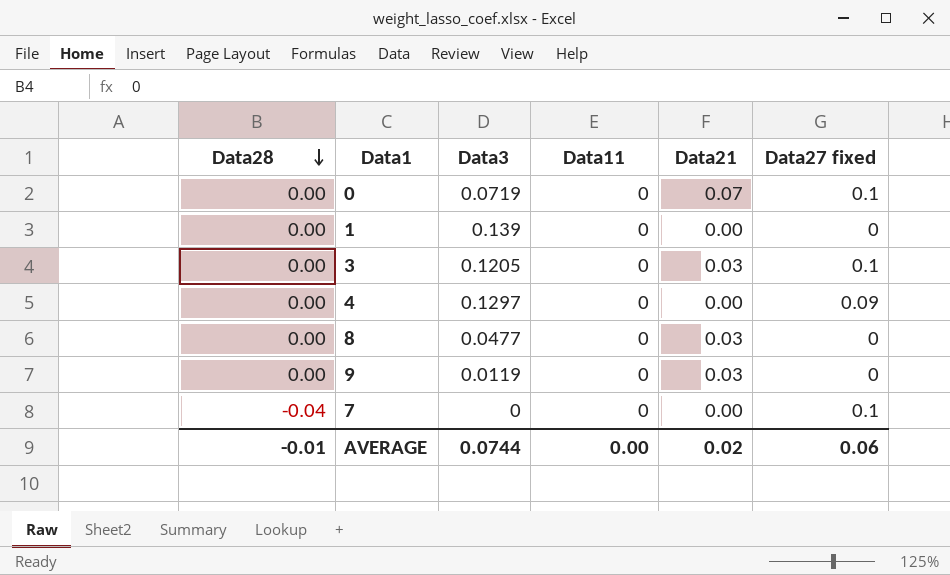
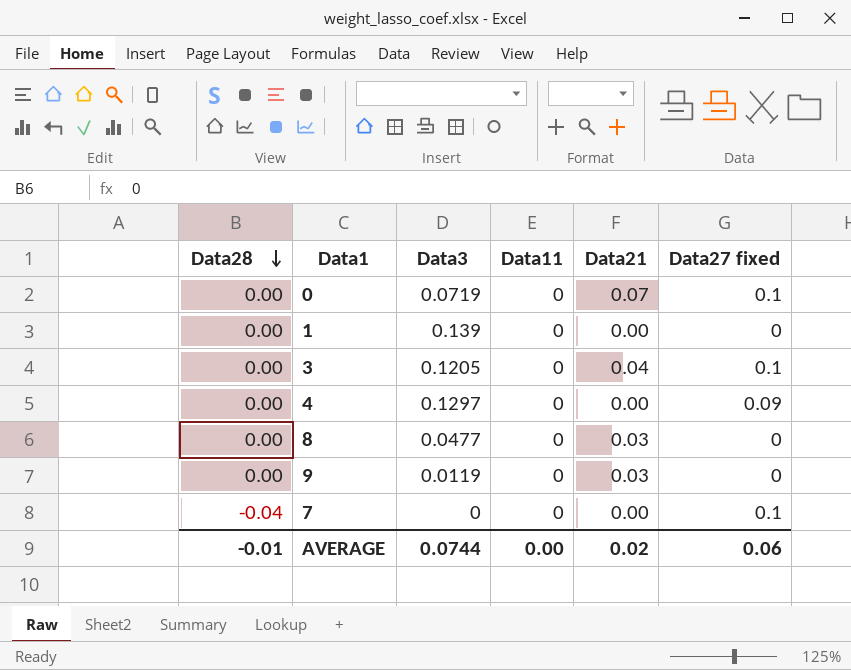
3 | Data21: 0.03 -> 0.04

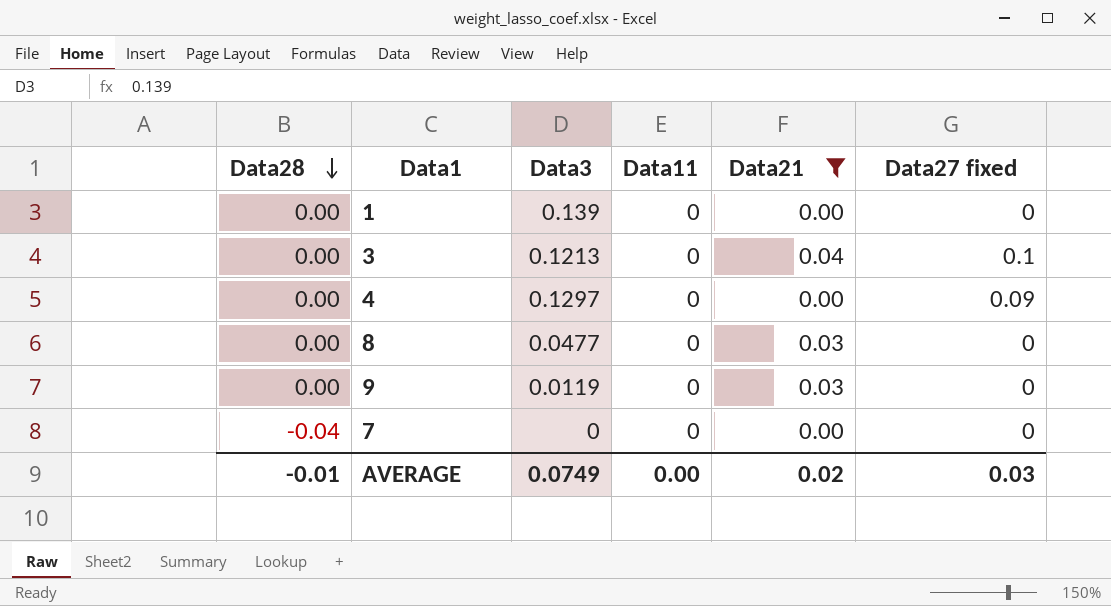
filter: none -> Data21 != 0.07
3 | Data3: 0.1205 -> 0.1213
7 | Data27 fixed: 0.1 -> 0
AVERAGE | Data3: 0.0744 -> 0.0749
AVERAGE | Data27 fixed: 0.06 -> 0.03

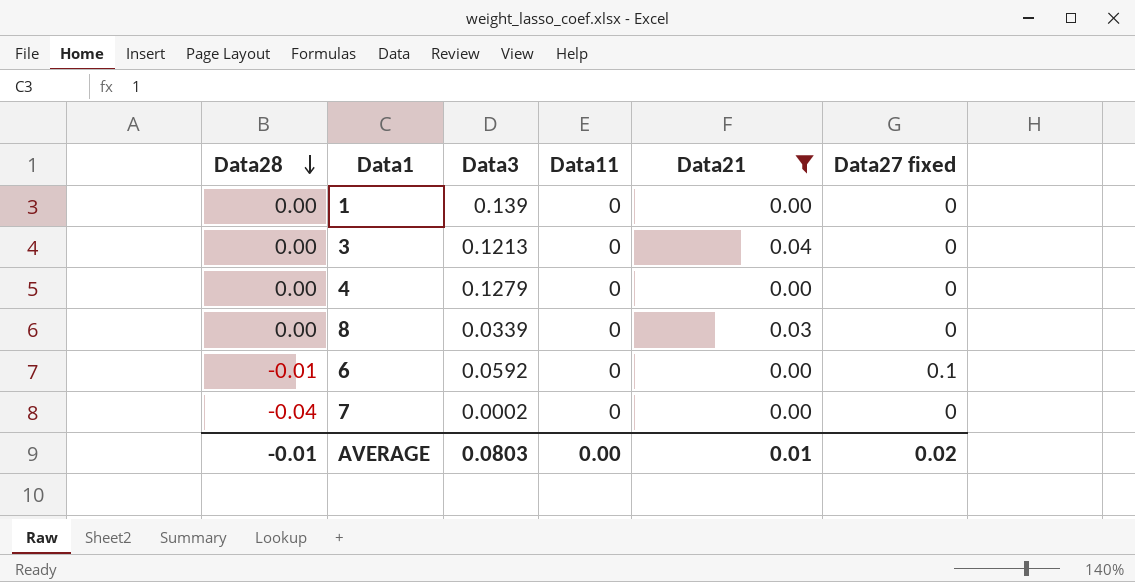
row 9: 0.00 | 0.0119 | 0 | 0.03 | 0 -> none
3 | Data27 fixed: 0.1 -> 0
4 | Data3: 0.1297 -> 0.1279
4 | Data27 fixed: 0.09 -> 0
8 | Data3: 0.0477 -> 0.0339
row 6: none -> -0.01 | 0.0592 | 0 | 0.00 | 0.1
7 | Data3: 0 -> 0.0002
AVERAGE | Data3: 0.0749 -> 0.0803
AVERAGE | Data21: 0.02 -> 0.01
AVERAGE | Data27 fixed: 0.03 -> 0.02

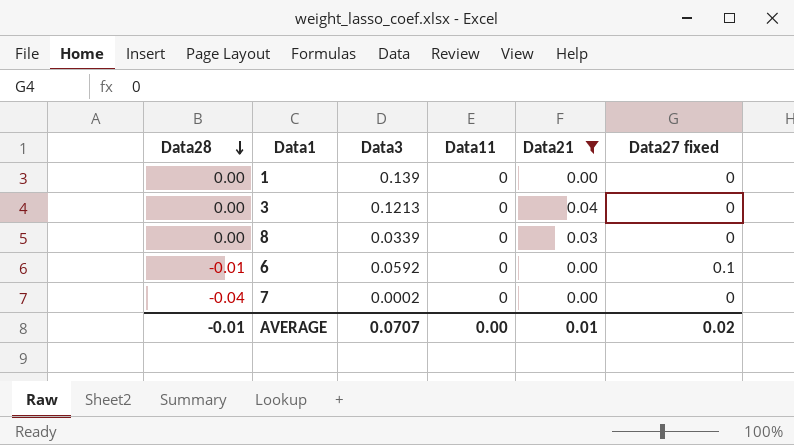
row 4: 0.00 | 0.1279 | 0 | 0.00 | 0 -> none
AVERAGE | Data3: 0.0803 -> 0.0707

